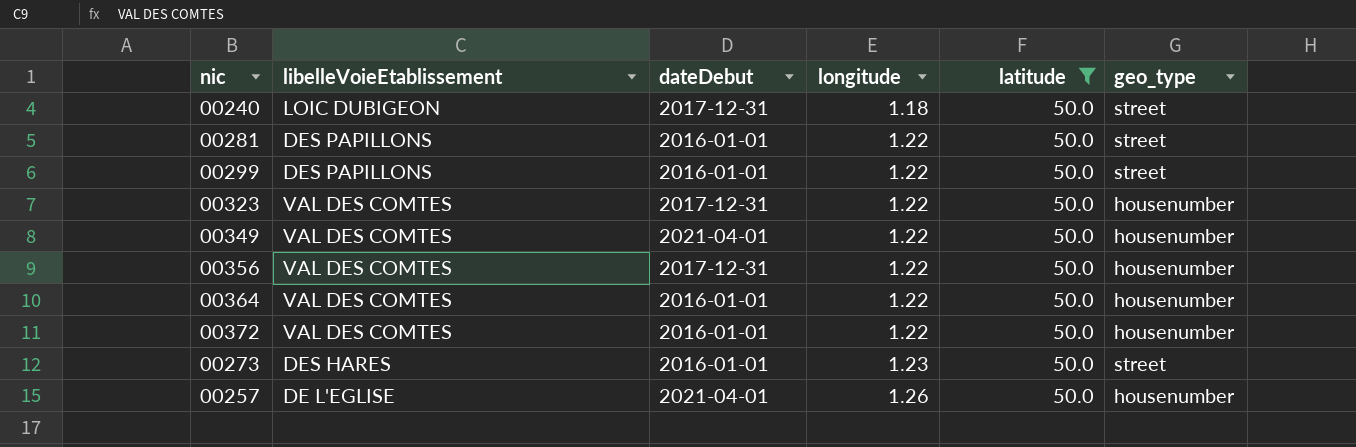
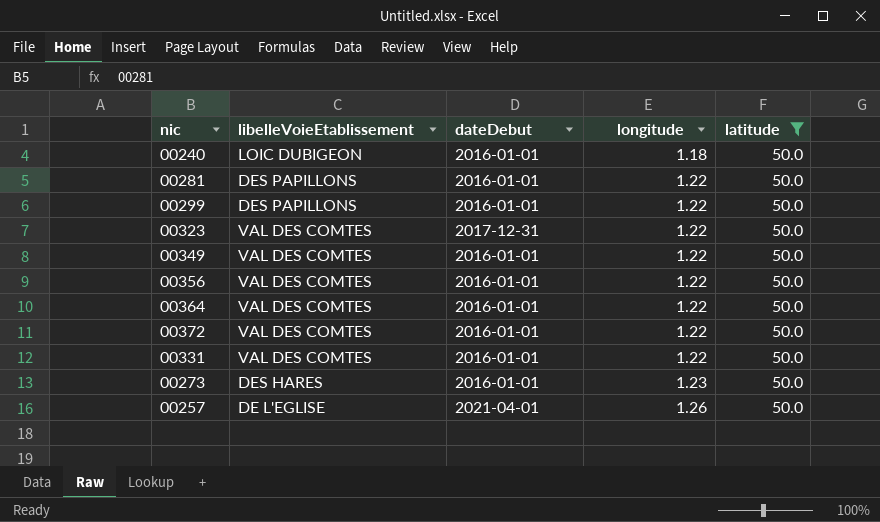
column geo_type | position: 6 -> none
00240 | dateDebut: 2017-12-31 -> 2016-01-01
00349 | dateDebut: 2021-04-01 -> 2016-01-01
00356 | dateDebut: 2017-12-31 -> 2016-01-01
row 00331: none -> VAL DES COMTES | 2016-01-01 | 1.22 | 50.0

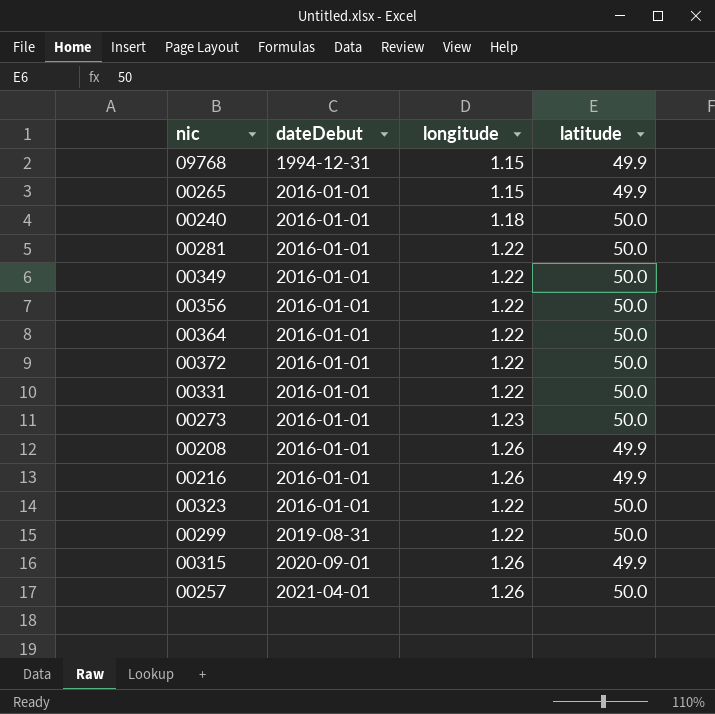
filter: latitude = 50.0 -> none
row order: longitude ascending -> dateDebut ascending
column libelleVoieEtablissement | position: 2 -> none
00323 | dateDebut: 2017-12-31 -> 2016-01-01
00299 | dateDebut: 2016-01-01 -> 2019-08-31

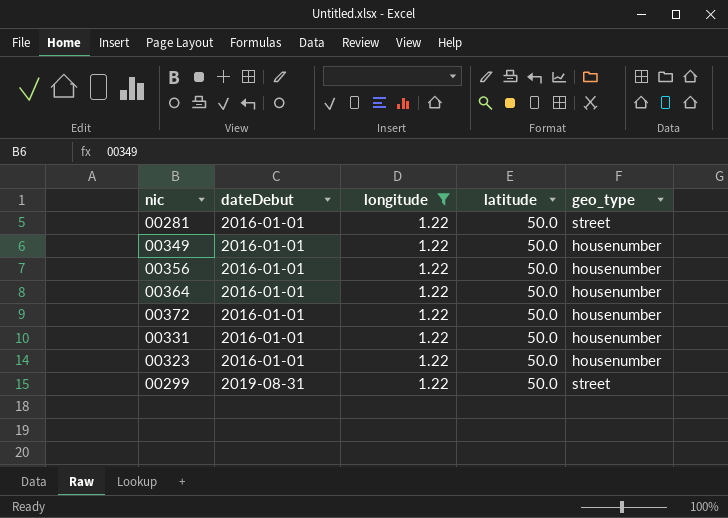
filter: none -> longitude = 1.22
column geo_type | position: none -> 5

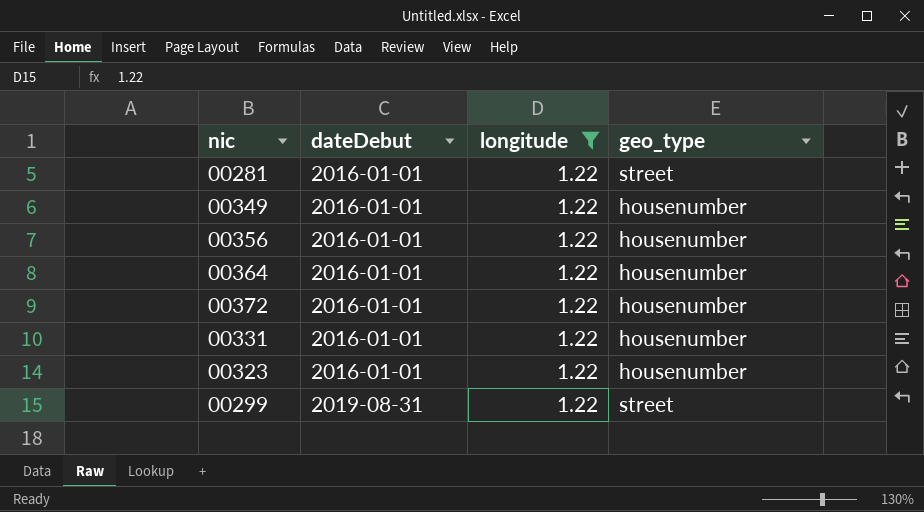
column latitude | position: 4 -> none

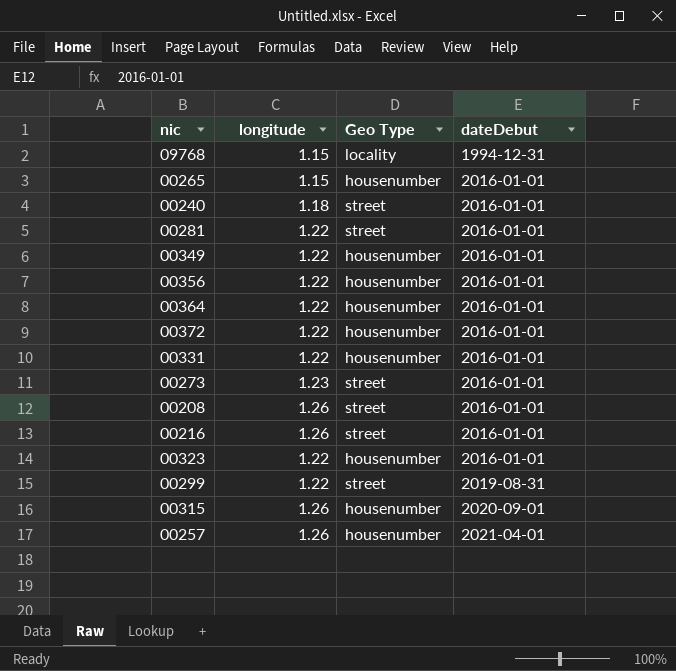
filter: longitude = 1.22 -> none
column name: geo_type -> Geo Type
column dateDebut | position: 2 -> 4

